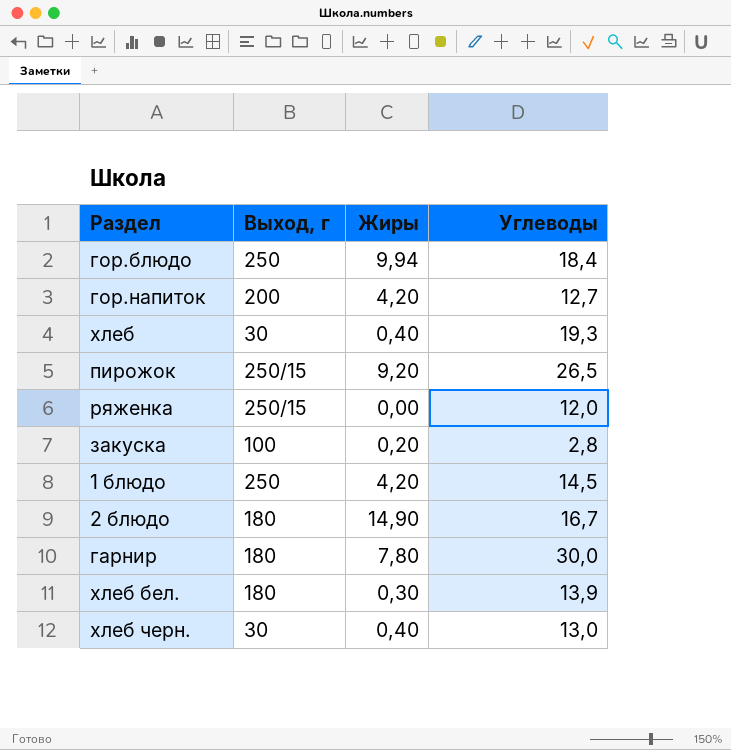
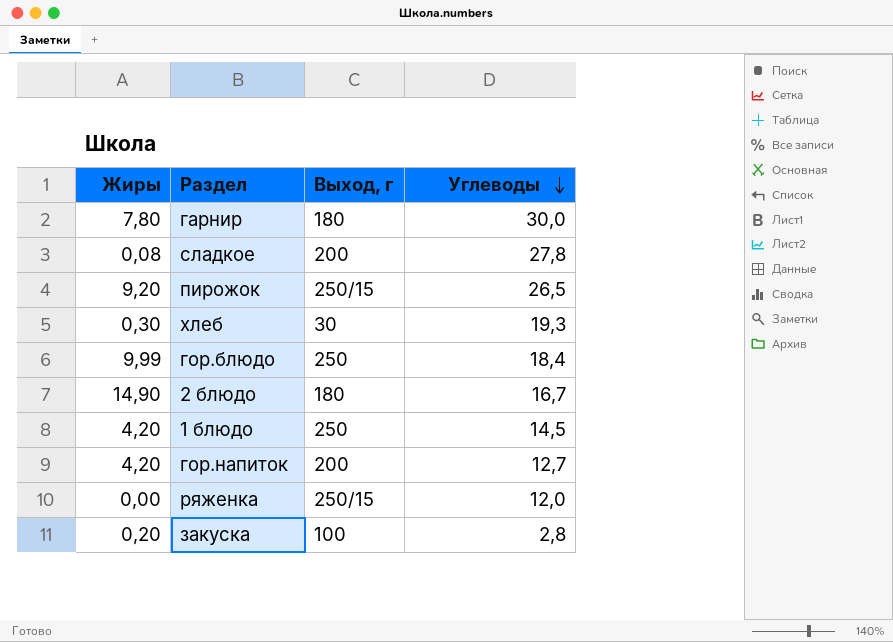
row order: none -> Углеводы descending
column Жиры | position: 3 -> 1
row хлеб бел.: 180 | 0,30 | 13,9 -> none
row хлеб черн.: 30 | 0,40 | 13,0 -> none
row сладкое: none -> 0,08 | 200 | 27,8
хлеб | Жиры: 0,40 -> 0,30
гор.блюдо | Жиры: 9,94 -> 9,99

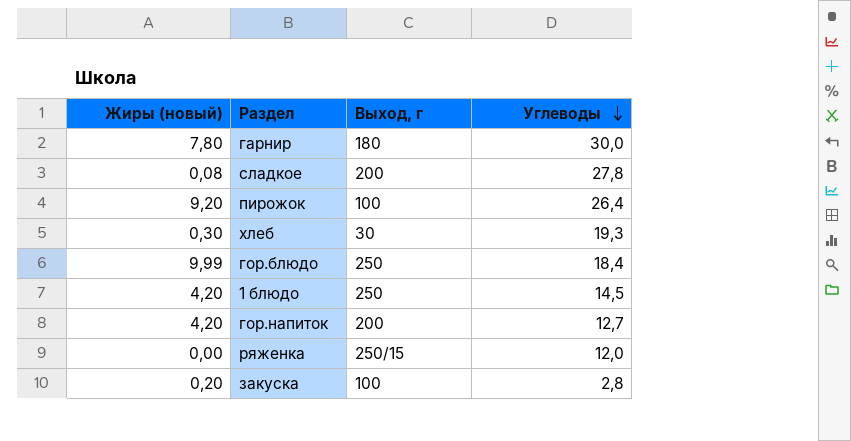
column name: Жиры -> Жиры (новый)
row 2 блюдо: 14,90 | 180 | 16,7 -> none
пирожок | Выход, г: 250/15 -> 100
пирожок | Углеводы: 26,5 -> 26,4

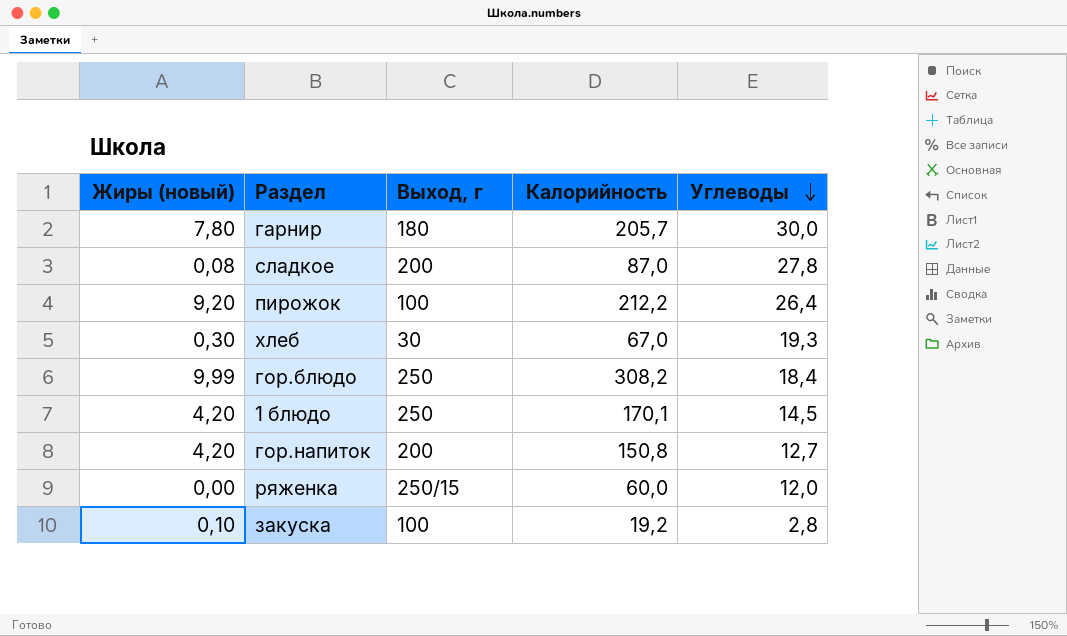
column Калорийность | position: none -> 4
закуска | Жиры (новый): 0,20 -> 0,10

